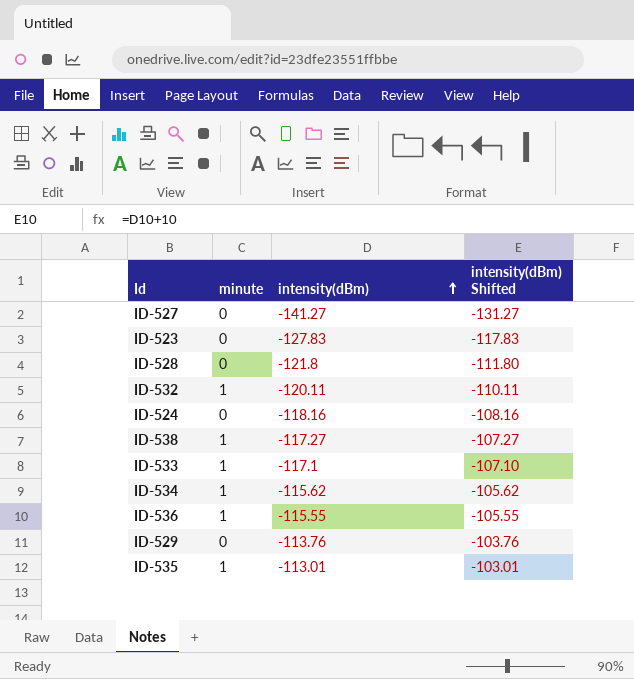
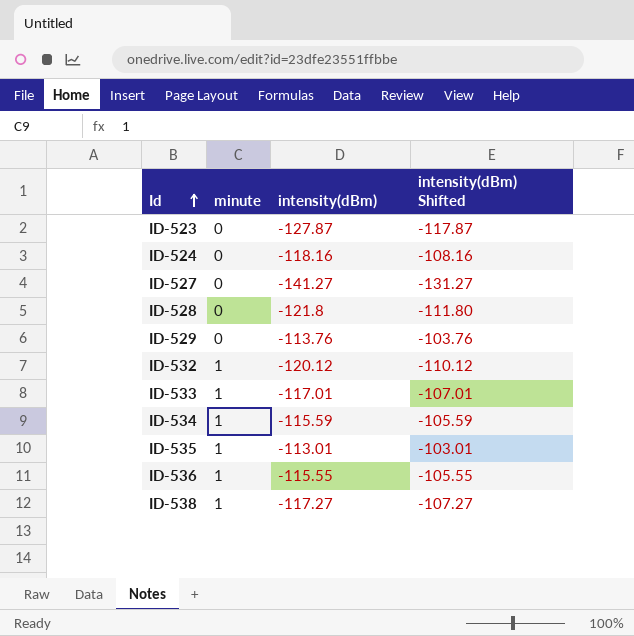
row order: intensity(dBm) ascending -> Id ascending
ID-523 | intensity(dBm): -127.83 -> -127.87
ID-523 | intensity(dBm) Shifted: -117.83 -> -117.87
ID-532 | intensity(dBm): -120.11 -> -120.12
ID-532 | intensity(dBm) Shifted: -110.11 -> -110.12
ID-533 | intensity(dBm): -117.1 -> -117.01
ID-533 | intensity(dBm) Shifted: -107.10 -> -107.01
ID-534 | intensity(dBm): -115.62 -> -115.59
ID-534 | intensity(dBm) Shifted: -105.62 -> -105.59

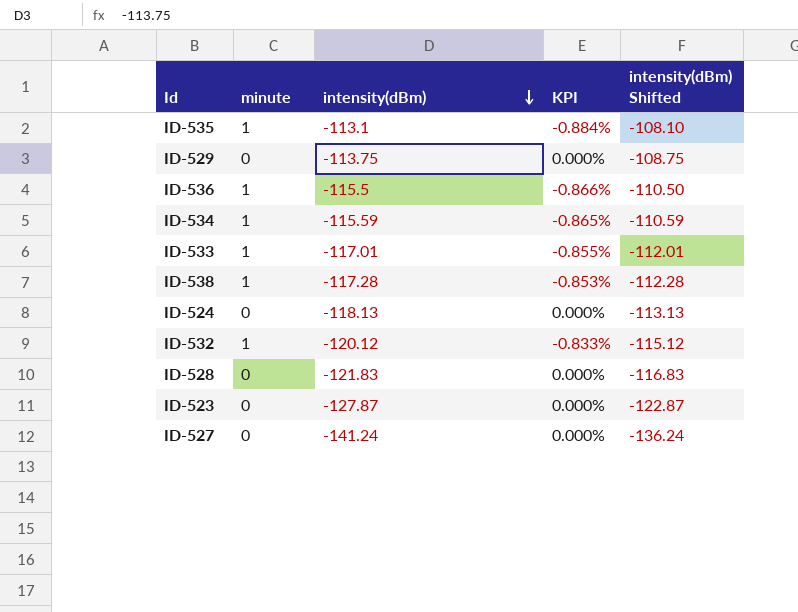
row order: Id ascending -> intensity(dBm) descending
column KPI | formula: none -> [minute] / [intensity(dBm)]
column intensity(dBm) Shifted | formula: [intensity(dBm)] + 10 -> [intensity(dBm)] + 5
ID-535 | intensity(dBm): -113.01 -> -113.1
ID-529 | intensity(dBm): -113.76 -> -113.75
ID-536 | intensity(dBm): -115.55 -> -115.5
ID-538 | intensity(dBm): -117.27 -> -117.28
ID-524 | intensity(dBm): -118.16 -> -118.13
ID-528 | intensity(dBm): -121.8 -> -121.83
ID-527 | intensity(dBm): -141.27 -> -141.24

